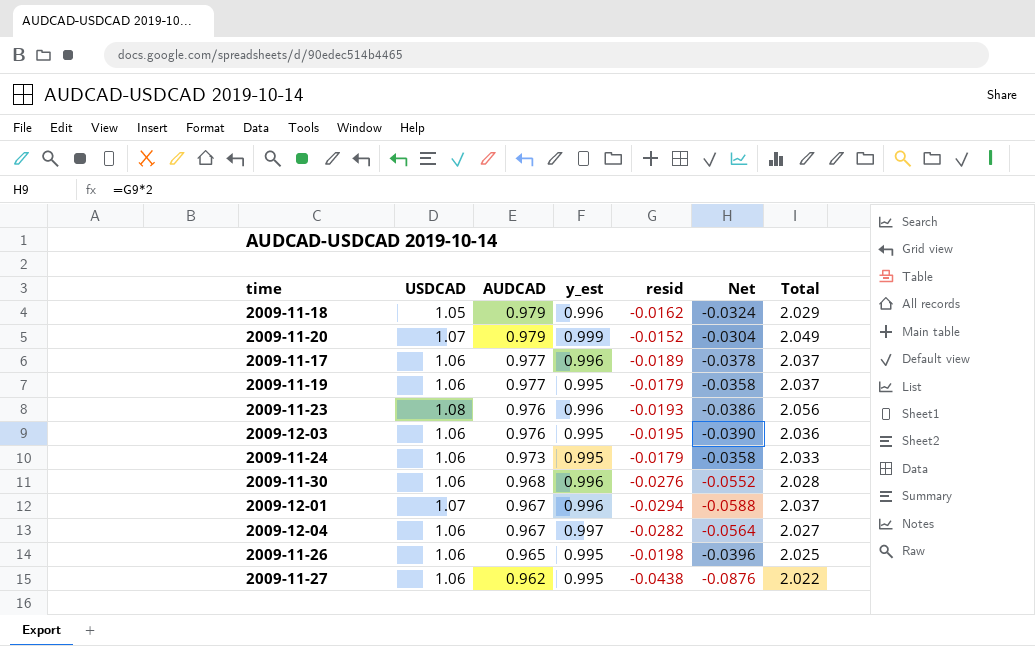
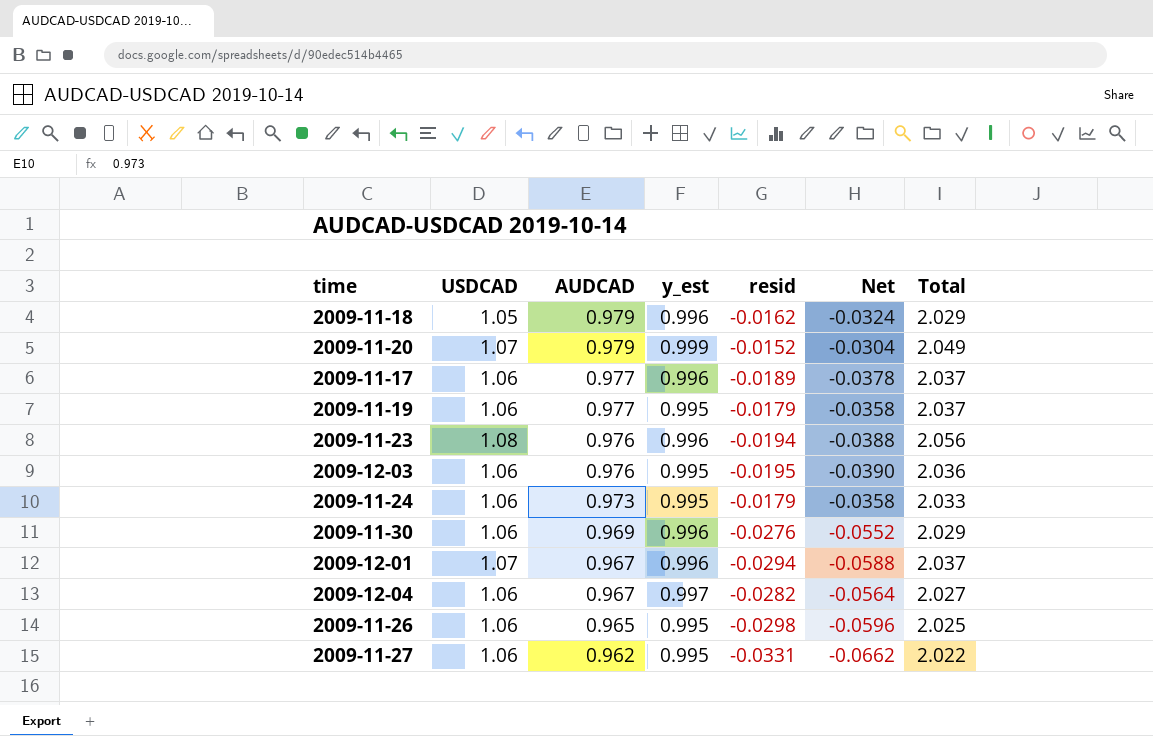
2009-11-23 | resid: -0.0193 -> -0.0194
2009-11-23 | Net: -0.0386 -> -0.0388
2009-11-30 | AUDCAD: 0.968 -> 0.969
2009-11-30 | Total: 2.028 -> 2.029
2009-11-26 | resid: -0.0198 -> -0.0298
2009-11-26 | Net: -0.0396 -> -0.0596
2009-11-27 | resid: -0.0438 -> -0.0331
2009-11-27 | Net: -0.0876 -> -0.0662

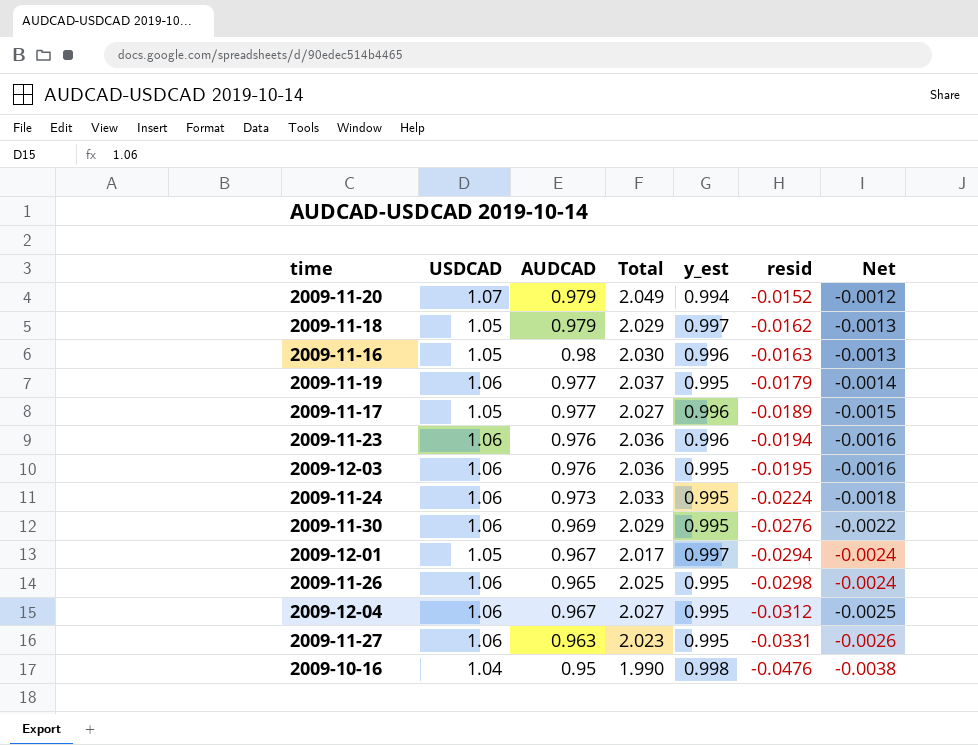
row order: AUDCAD descending -> resid descending
column Total | position: 7 -> 4
column Net | formula: [resid] * 2 -> [resid] * 0.08
2009-11-20 | y_est: 0.999 -> 0.994
2009-11-18 | y_est: 0.996 -> 0.997
row 2009-11-16: none -> 1.05 | 0.98 | 2.030 | 0.996 | -0.0163 | -0.0013
2009-11-17 | USDCAD: 1.06 -> 1.05
2009-11-17 | Total: 2.037 -> 2.027
2009-11-23 | USDCAD: 1.08 -> 1.06
2009-11-23 | Total: 2.056 -> 2.036
2009-11-24 | resid: -0.0179 -> -0.0224
2009-11-30 | y_est: 0.996 -> 0.995
2009-12-01 | USDCAD: 1.07 -> 1.05
2009-12-01 | Total: 2.037 -> 2.017
2009-12-01 | y_est: 0.996 -> 0.997
2009-12-04 | y_est: 0.997 -> 0.995
2009-12-04 | resid: -0.0282 -> -0.0312
2009-11-27 | AUDCAD: 0.962 -> 0.963
2009-11-27 | Total: 2.022 -> 2.023
row 2009-10-16: none -> 1.04 | 0.95 | 1.990 | 0.998 | -0.0476 | -0.0038

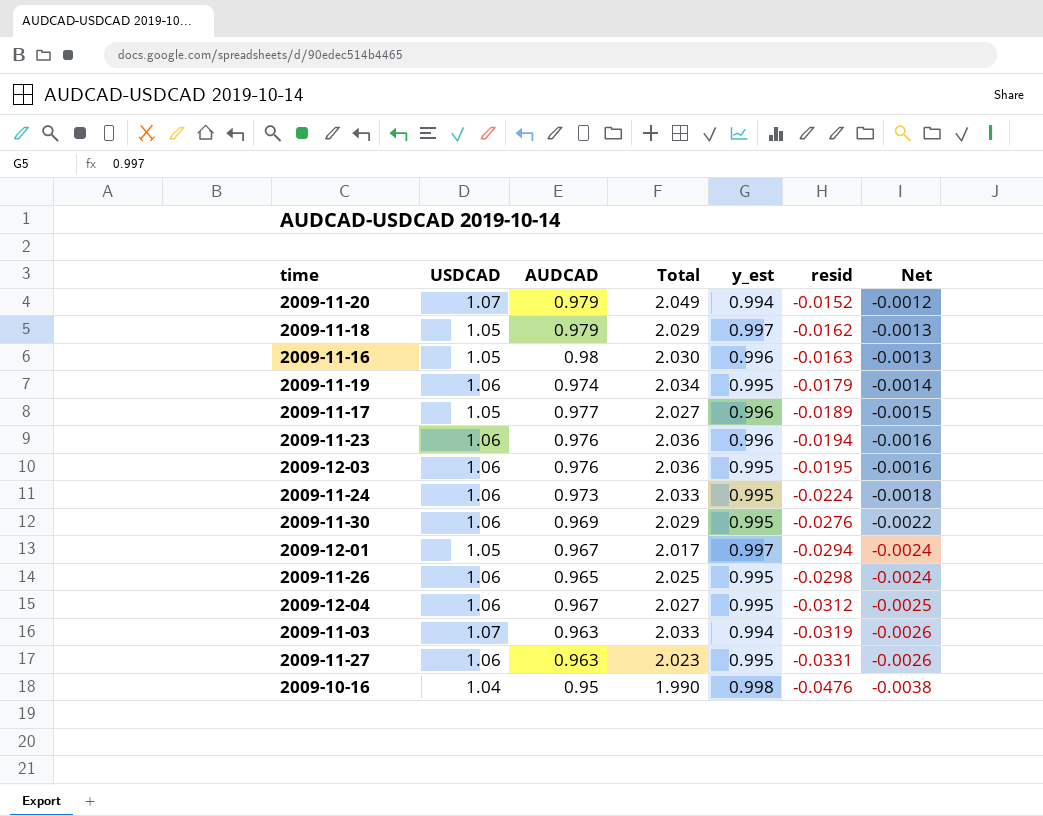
2009-11-19 | AUDCAD: 0.977 -> 0.974
2009-11-19 | Total: 2.037 -> 2.034
row 2009-11-03: none -> 1.07 | 0.963 | 2.033 | 0.994 | -0.0319 | -0.0026

